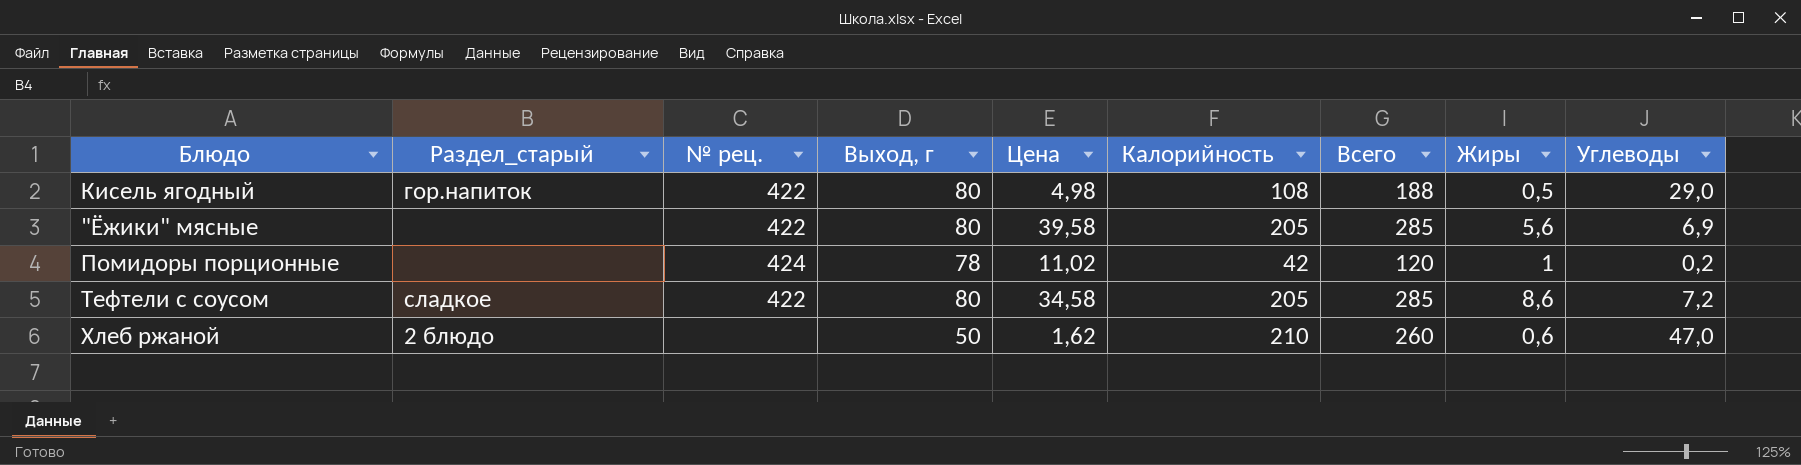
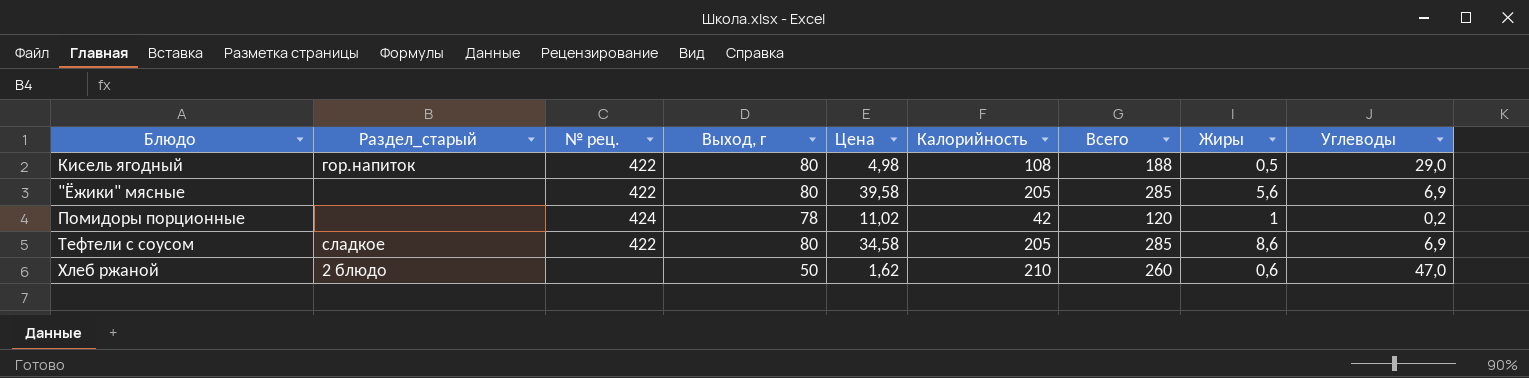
Тефтели с соусом | Углеводы: 7,2 -> 6,9

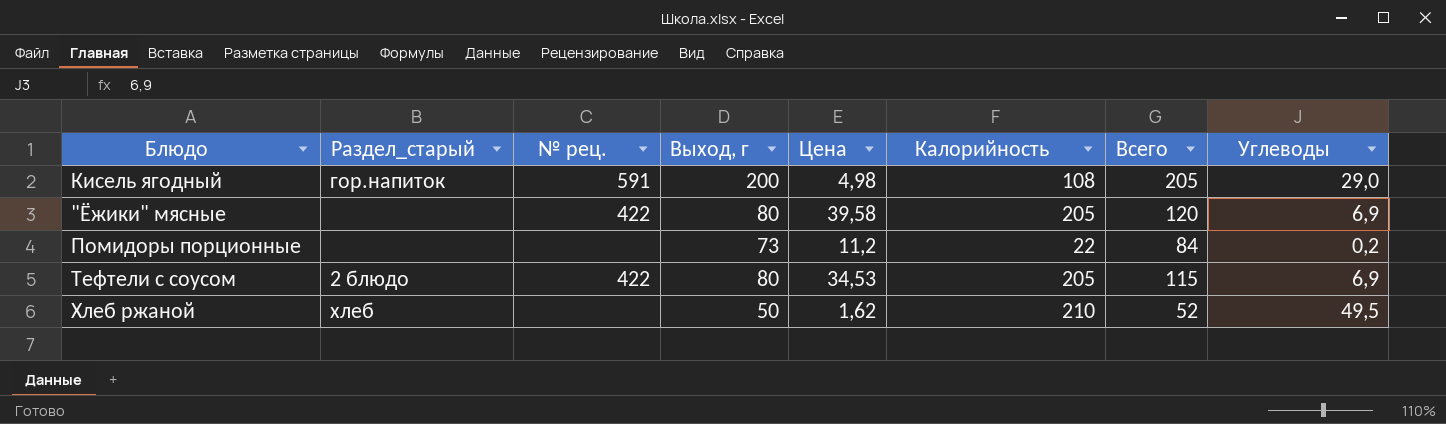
column Жиры | position: 8 -> none
column Всего | formula: [Выход, г] + [Калорийность] -> [Выход, г] + [Цена]
Кисель ягодный | № рец.: 422 -> 591
Кисель ягодный | Выход, г: 80 -> 200
Помидоры порционные | № рец.: 424 -> none
Помидоры порционные | Выход, г: 78 -> 73
Помидоры порционные | Цена: 11,02 -> 11,2
Помидоры порционные | Калорийность: 42 -> 22
Тефтели с соусом | Раздел_старый: сладкое -> 2 блюдо
Тефтели с соусом | Цена: 34,58 -> 34,53
Хлеб ржаной | Раздел_старый: 2 блюдо -> хлеб
Хлеб ржаной | Углеводы: 47,0 -> 49,5

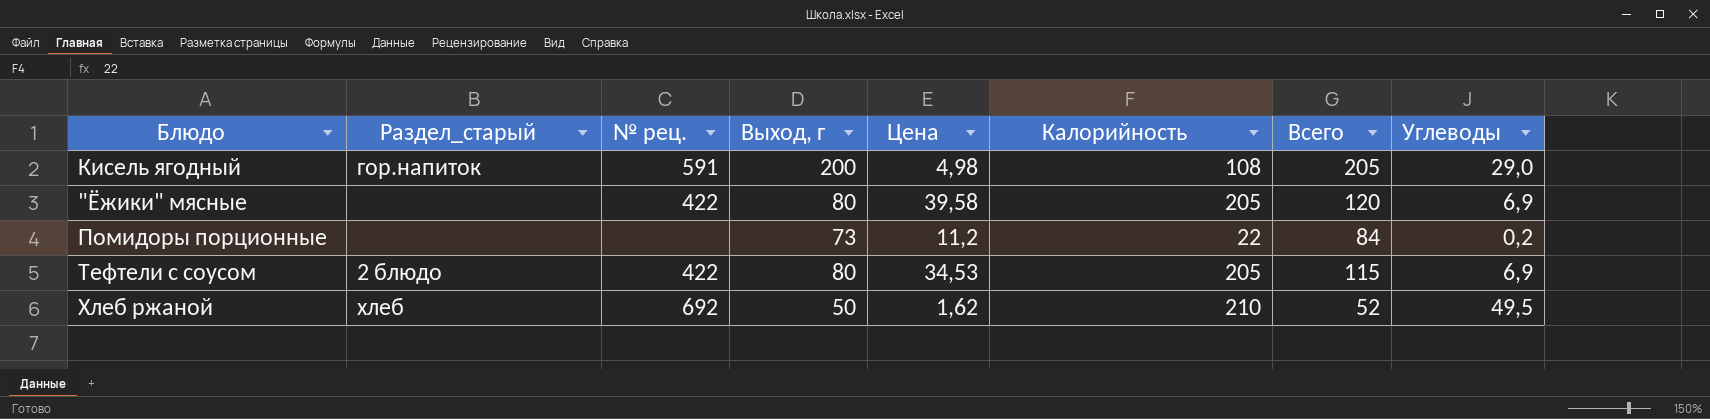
Хлеб ржаной | № рец.: none -> 692

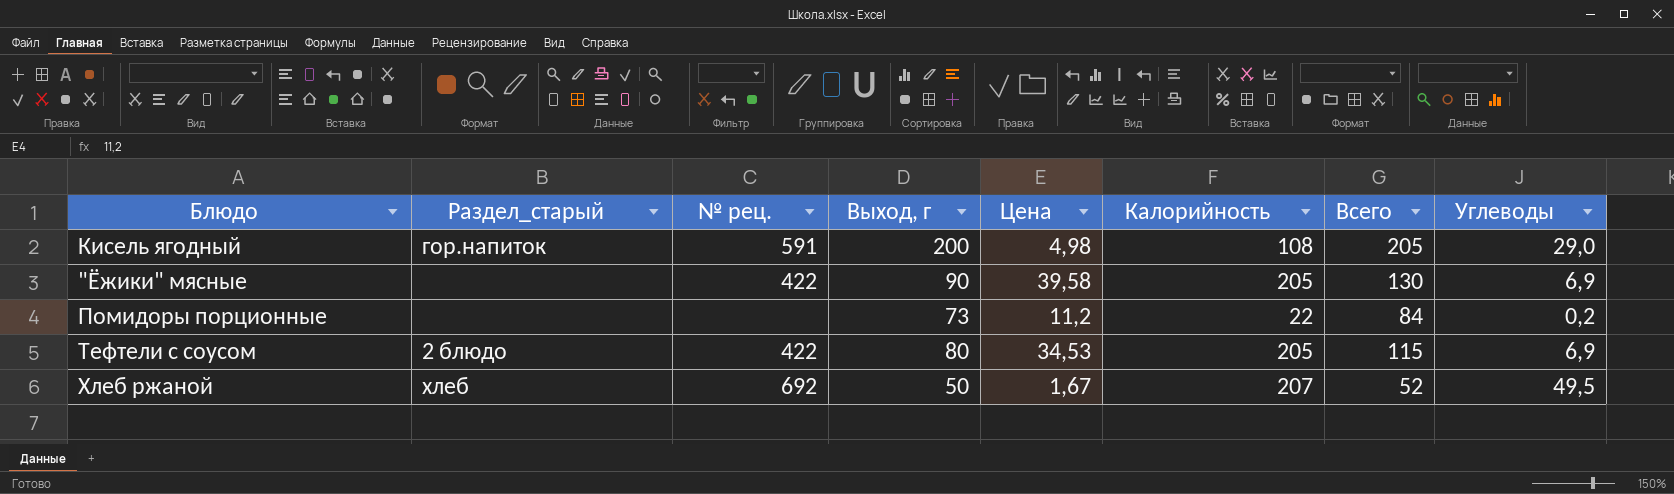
"Ёжики" мясные | Выход, г: 80 -> 90
"Ёжики" мясные | Всего: 120 -> 130
Хлеб ржаной | Цена: 1,62 -> 1,67
Хлеб ржаной | Калорийность: 210 -> 207

